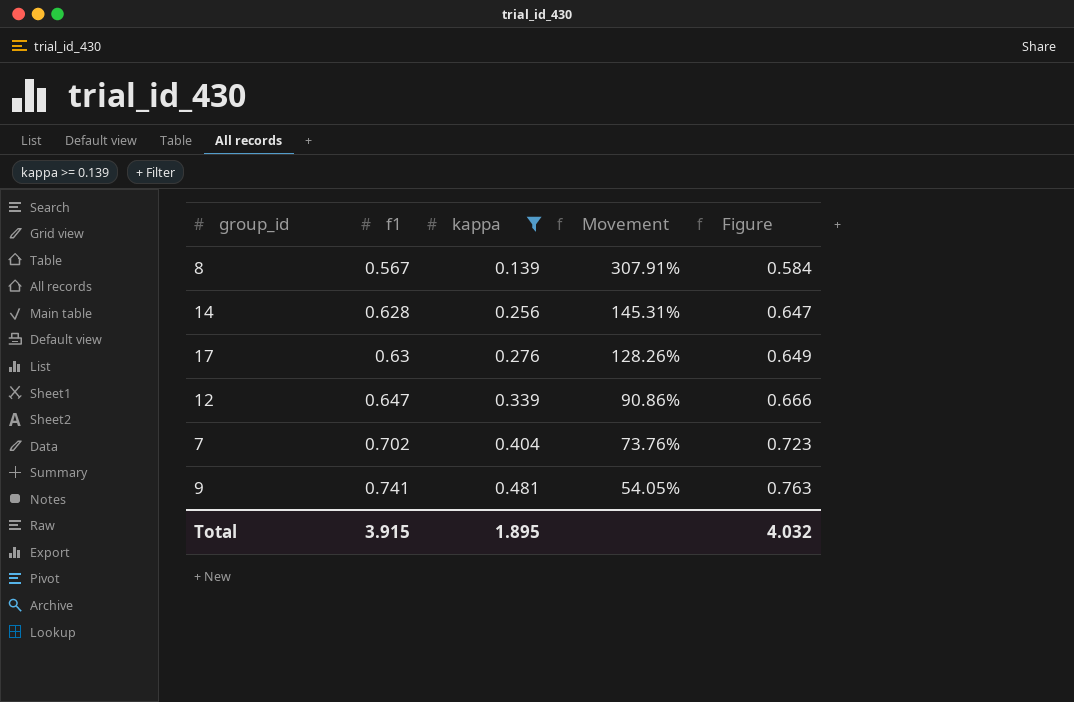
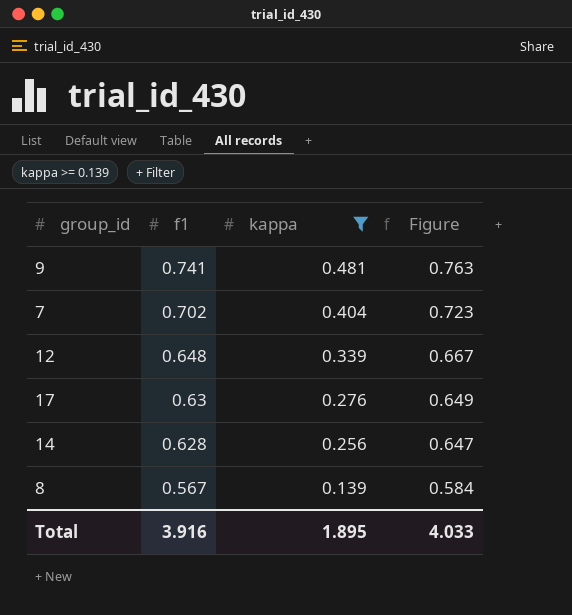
row order: f1 ascending -> f1 descending
column Movement | formula: ([f1] - [kappa]) / [kappa] -> none
12 | f1: 0.647 -> 0.648
12 | Figure: 0.666 -> 0.667
Total | f1: 3.915 -> 3.916
Total | Figure: 4.032 -> 4.033

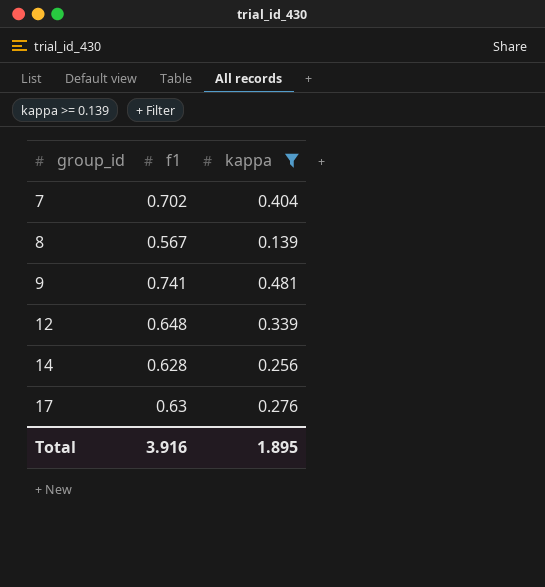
row order: f1 descending -> group_id ascending
column Figure | formula: [f1] * 1.03 -> none

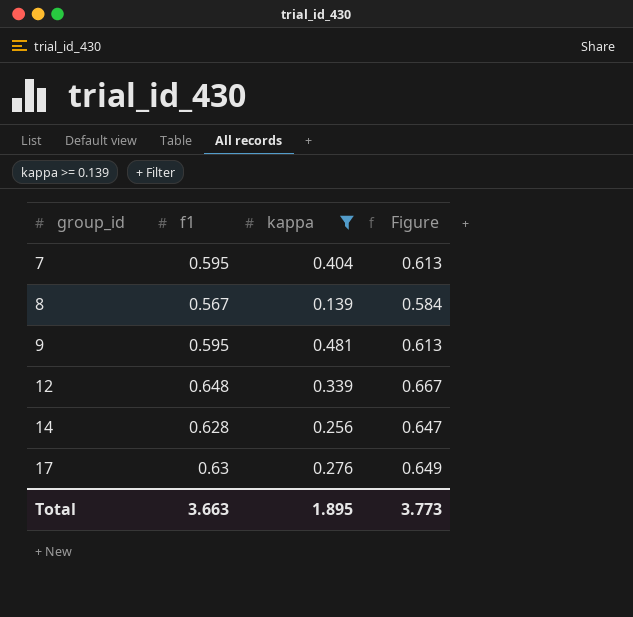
column Figure | formula: none -> [f1] * 1.03
7 | f1: 0.702 -> 0.595
9 | f1: 0.741 -> 0.595
Total | f1: 3.916 -> 3.663

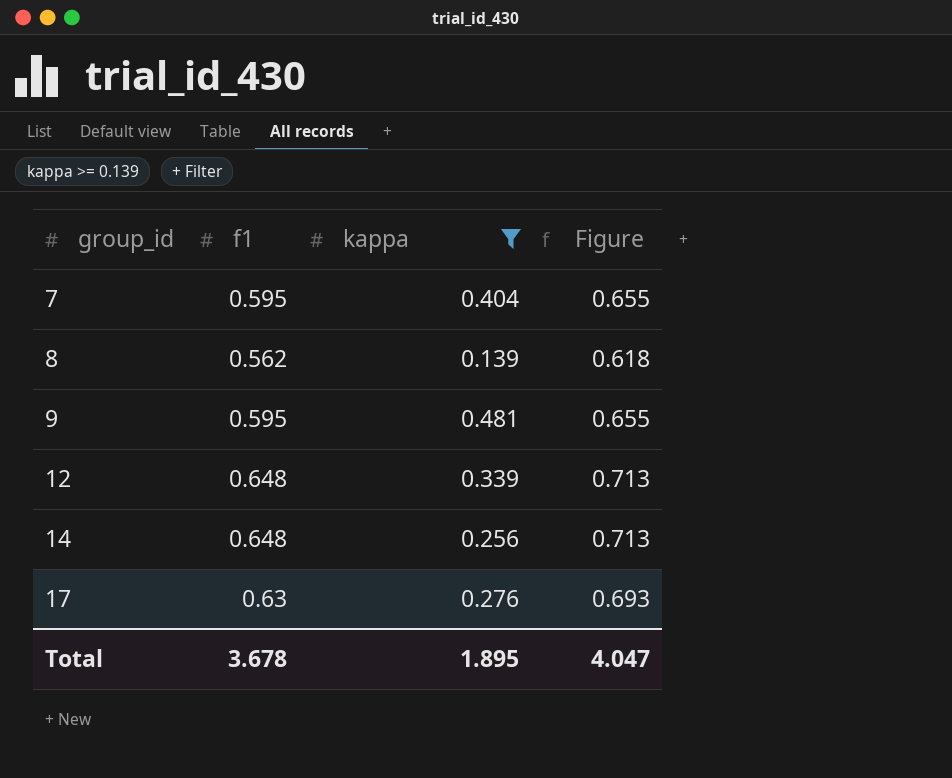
column Figure | formula: [f1] * 1.03 -> [f1] * 1.1
8 | f1: 0.567 -> 0.562
14 | f1: 0.628 -> 0.648
Total | f1: 3.663 -> 3.678
Total | Figure: 3.773 -> 4.047

